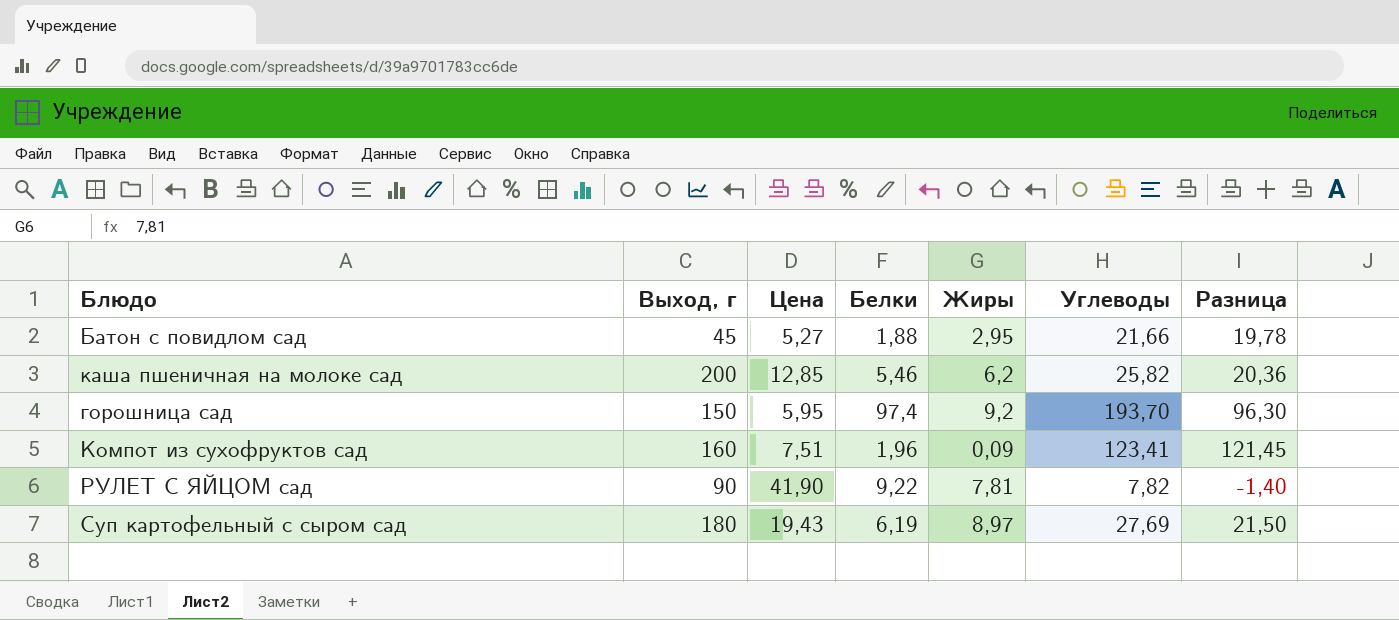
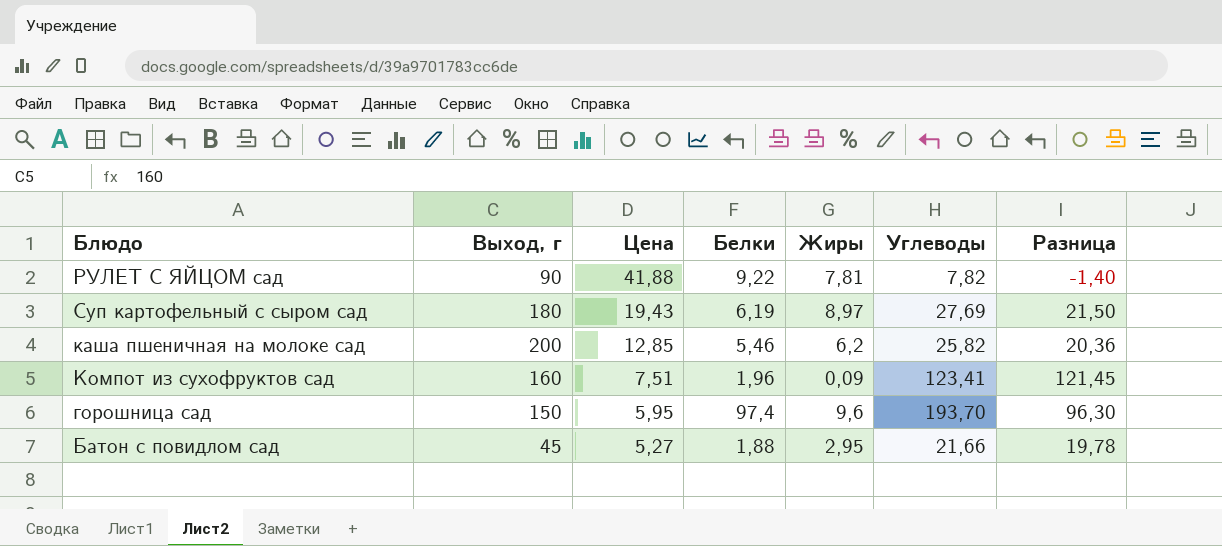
row order: none -> Цена descending
РУЛЕТ С ЯЙЦОМ сад | Цена: 41,90 -> 41,88
горошница сад | Жиры: 9,2 -> 9,6

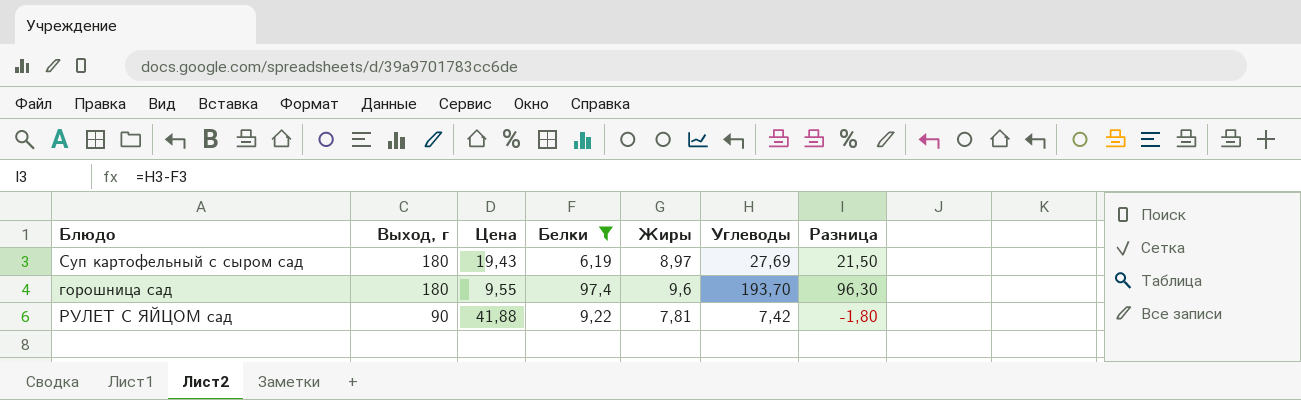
filter: none -> Белки >= 6,19
row order: Цена descending -> Выход, г descending
горошница сад | Выход, г: 150 -> 180
горошница сад | Цена: 5,95 -> 9,55
РУЛЕТ С ЯЙЦОМ сад | Углеводы: 7,82 -> 7,42
РУЛЕТ С ЯЙЦОМ сад | Разница: -1,40 -> -1,80

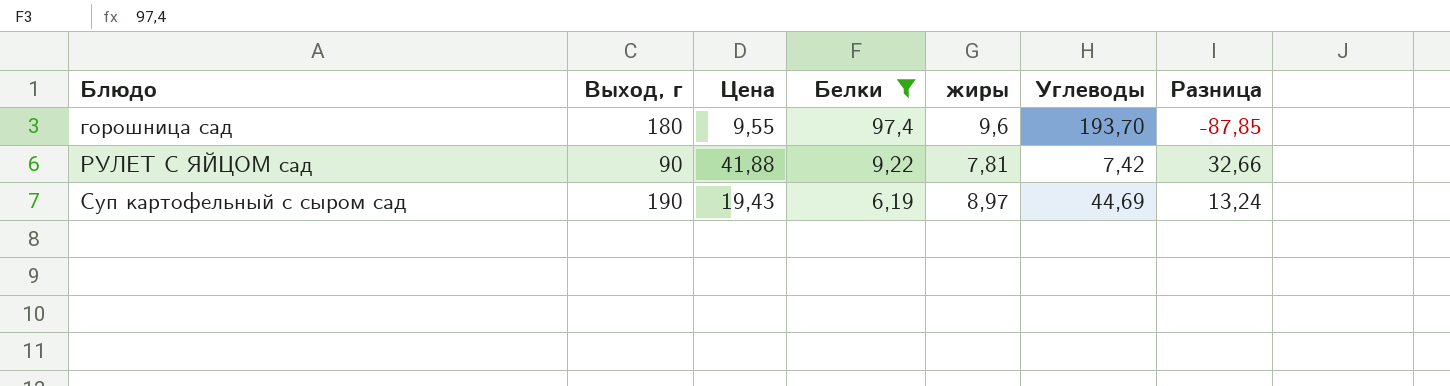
row order: Выход, г descending -> Блюдо ascending
column name: Жиры -> жиры
column Разница | formula: [Углеводы] - [Белки] -> [Цена] - [Белки]
Суп картофельный с сыром сад | Выход, г: 180 -> 190
Суп картофельный с сыром сад | Углеводы: 27,69 -> 44,69

